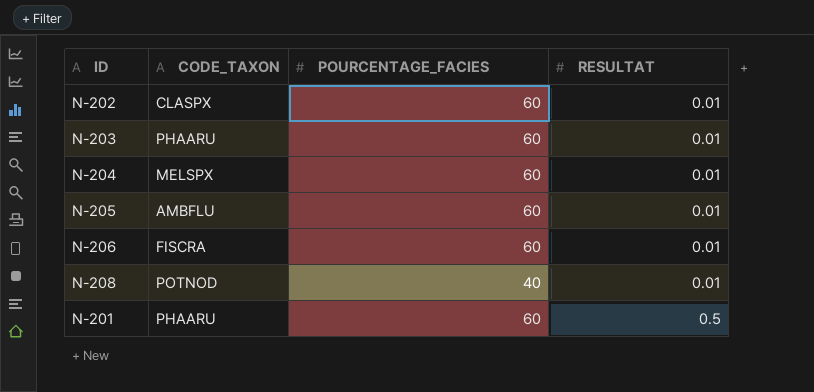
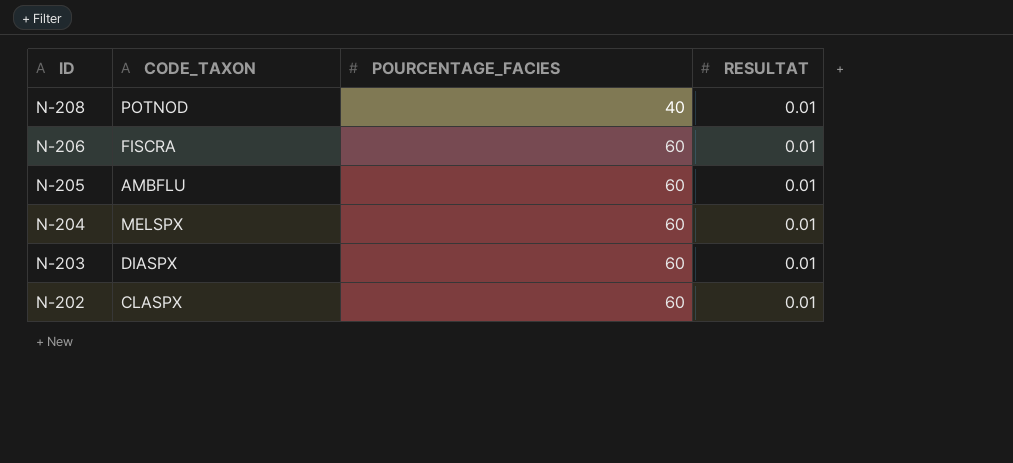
row order: RESULTAT ascending -> ID descending
row N-201: PHAARU | 60 | 0.5 -> none
N-203 | CODE_TAXON: PHAARU -> DIASPX

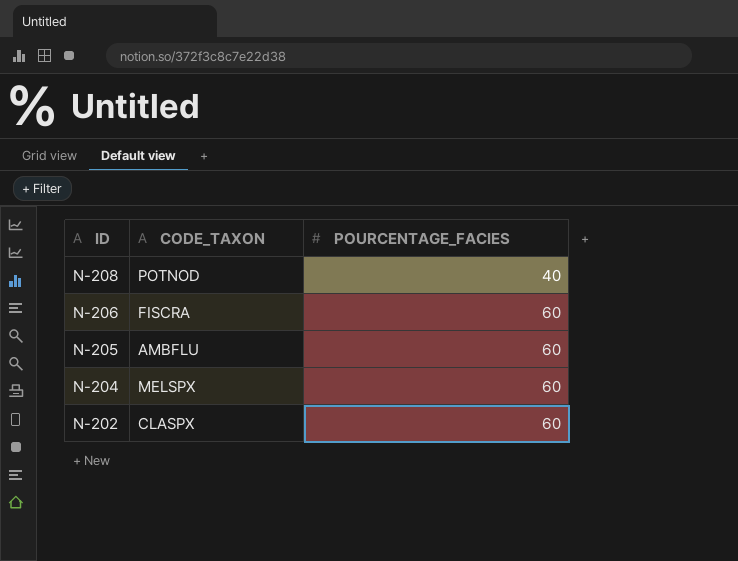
column RESULTAT | position: 4 -> none
row N-203: DIASPX | 60 | 0.01 -> none

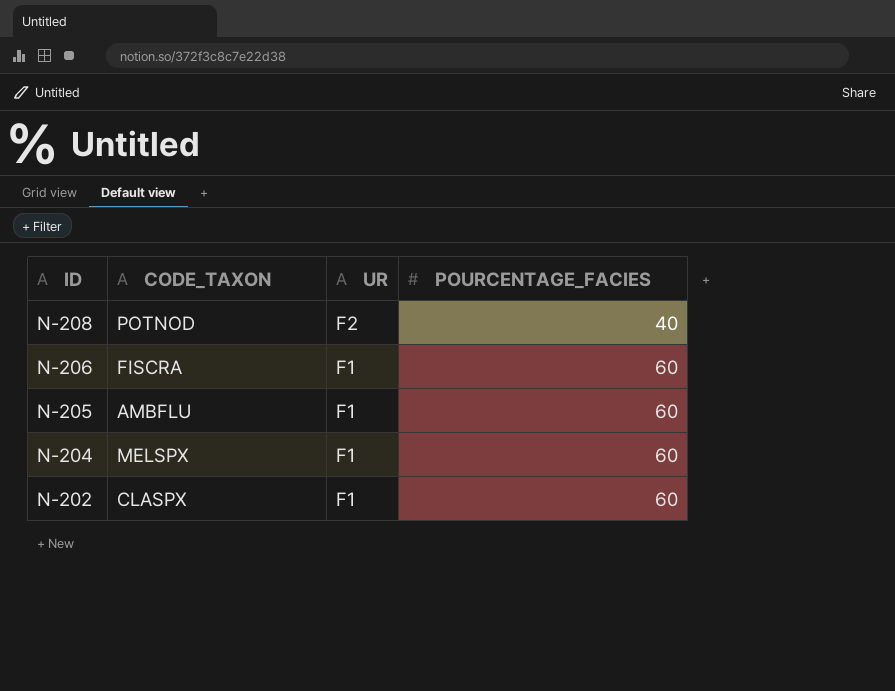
column UR | position: none -> 3

